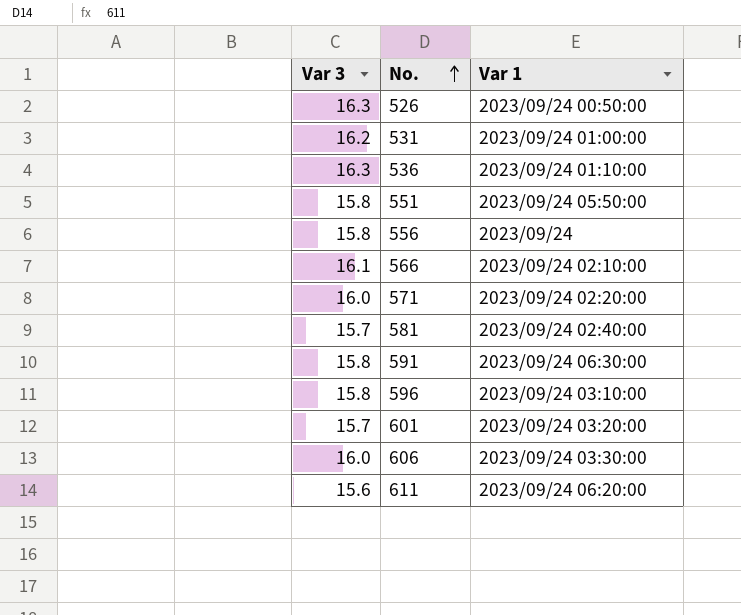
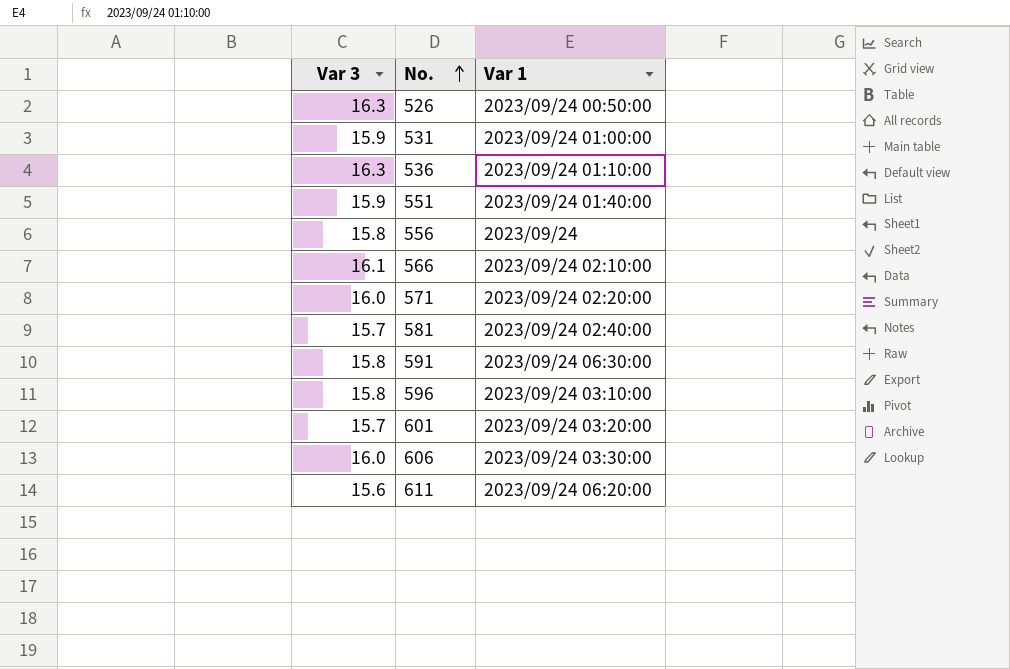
531 | Var 3: 16.2 -> 15.9
551 | Var 3: 15.8 -> 15.9
551 | Var 1: 2023/09/24 05:50:00 -> 2023/09/24 01:40:00

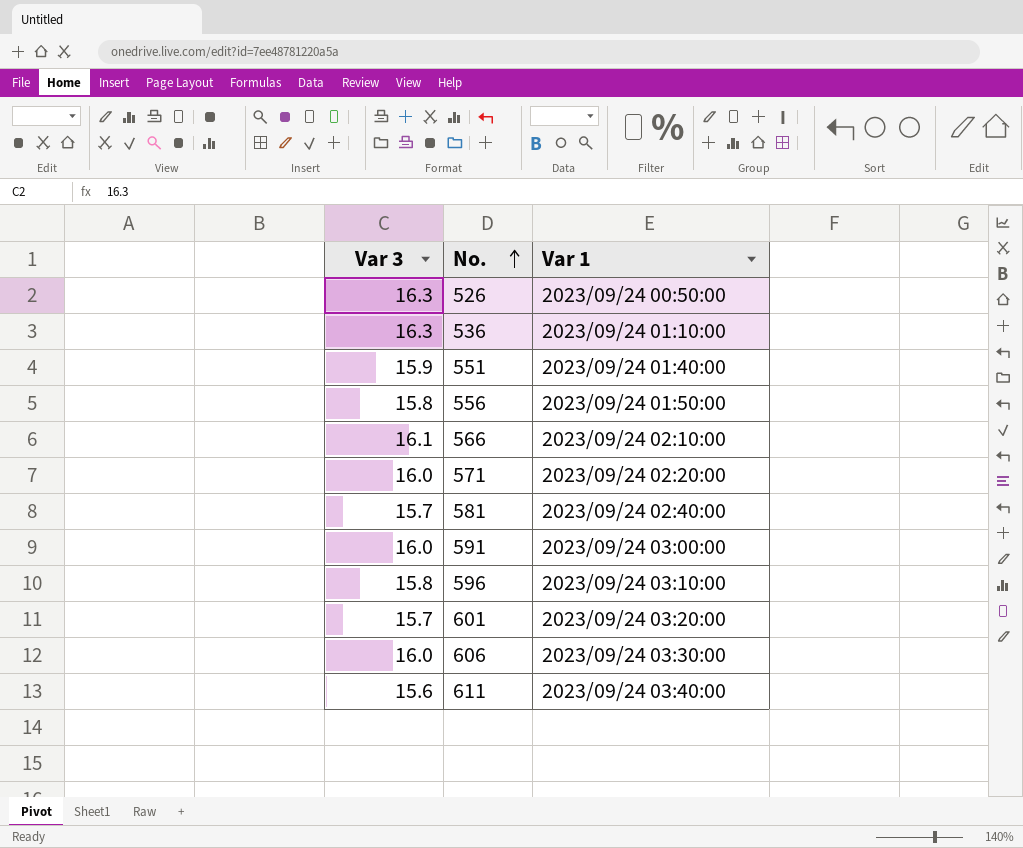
row 531: 15.9 | 2023/09/24 01:00:00 -> none
556 | Var 1: 2023/09/24 -> 2023/09/24 01:50:00
591 | Var 3: 15.8 -> 16.0
591 | Var 1: 2023/09/24 06:30:00 -> 2023/09/24 03:00:00
611 | Var 1: 2023/09/24 06:20:00 -> 2023/09/24 03:40:00

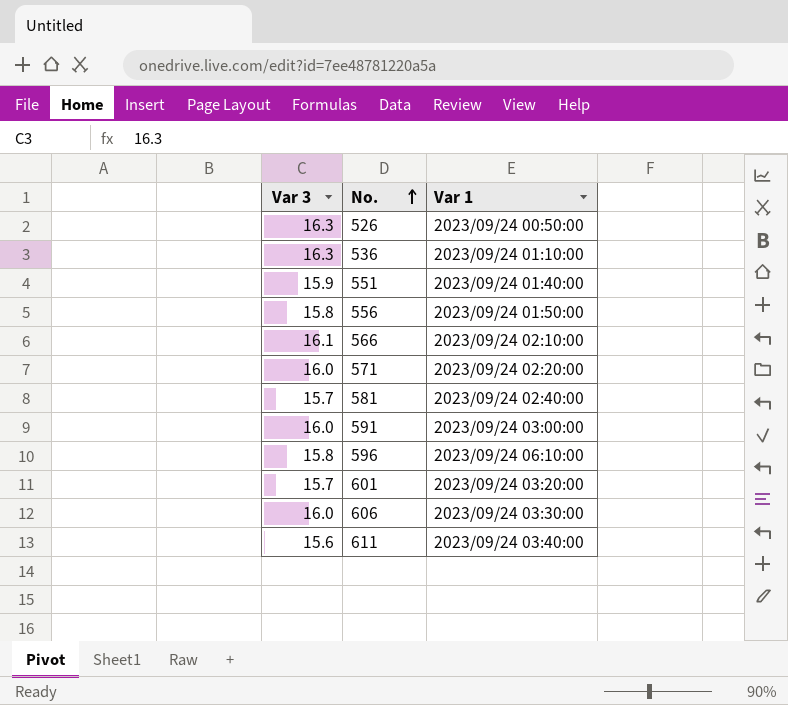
596 | Var 1: 2023/09/24 03:10:00 -> 2023/09/24 06:10:00

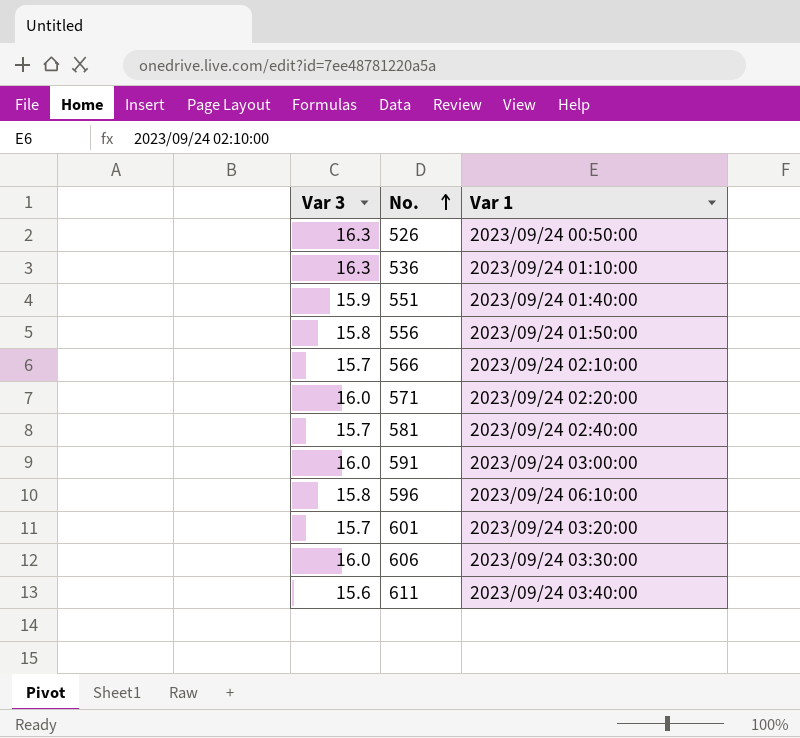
566 | Var 3: 16.1 -> 15.7

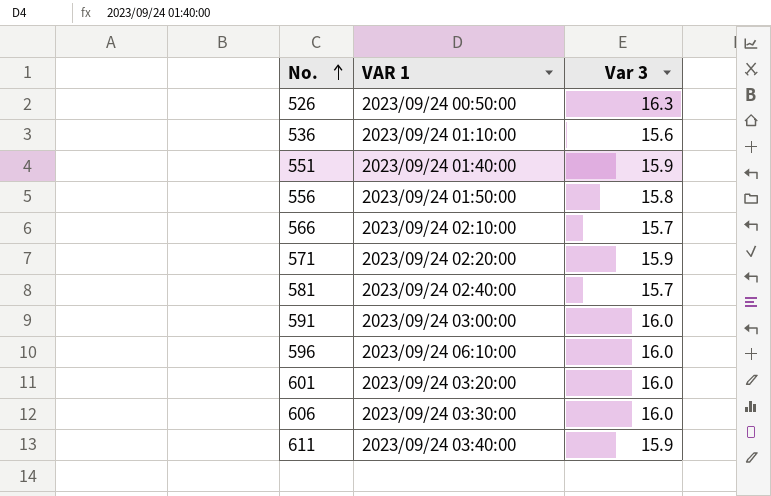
column name: Var 1 -> VAR 1
column Var 3 | position: 1 -> 3
536 | Var 3: 16.3 -> 15.6
571 | Var 3: 16.0 -> 15.9
596 | Var 3: 15.8 -> 16.0
601 | Var 3: 15.7 -> 16.0
611 | Var 3: 15.6 -> 15.9

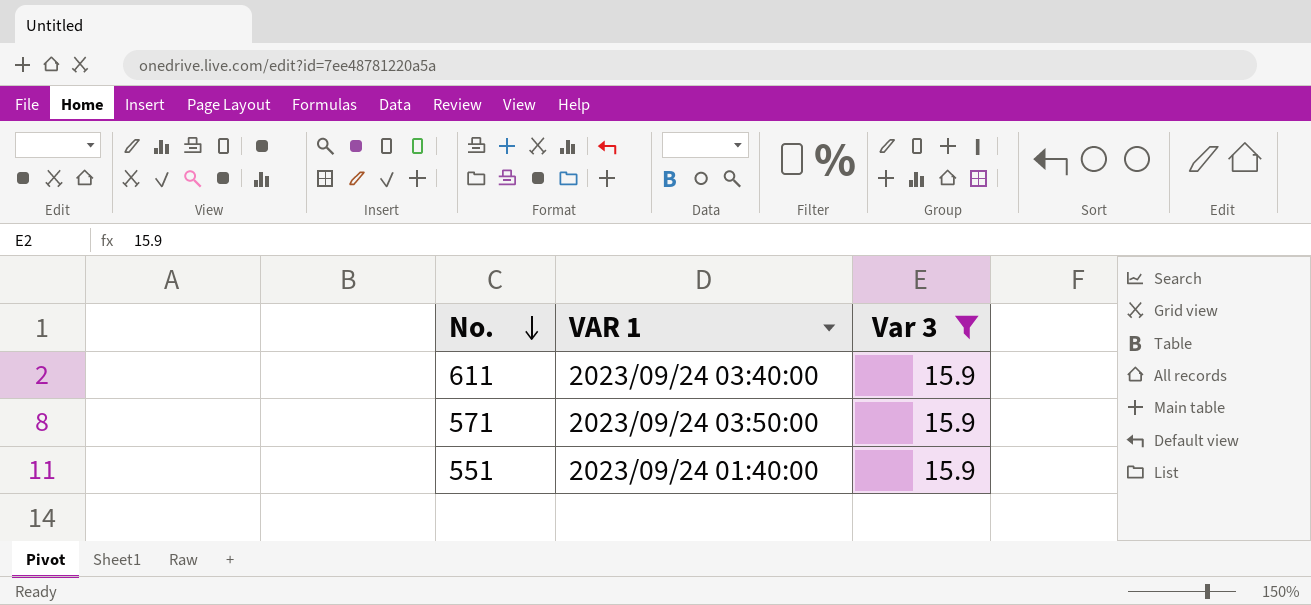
filter: none -> Var 3 = 15.9
row order: No. ascending -> No. descending
571 | VAR 1: 2023/09/24 02:20:00 -> 2023/09/24 03:50:00

